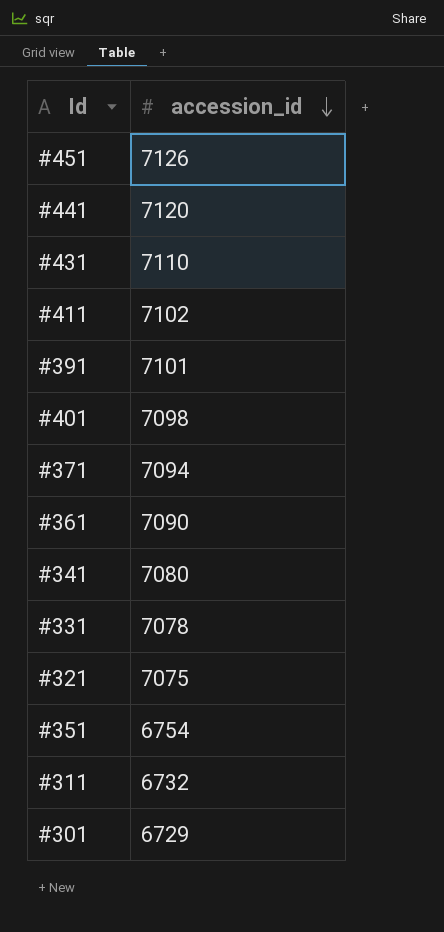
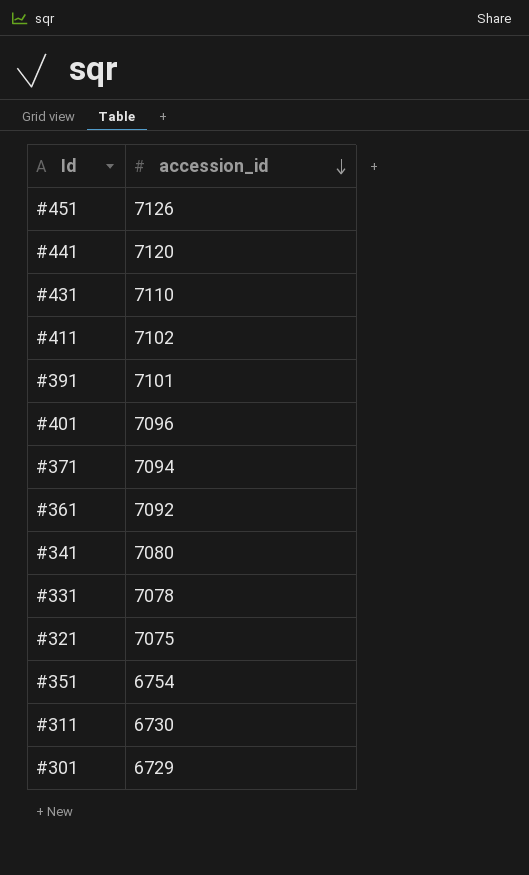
#401 | accession_id: 7098 -> 7096
#361 | accession_id: 7090 -> 7092
#311 | accession_id: 6732 -> 6730

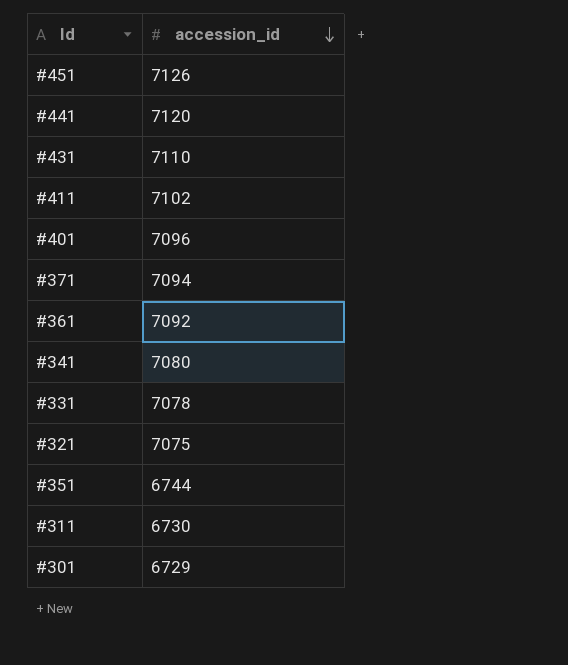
row #391: 7101 -> none
#351 | accession_id: 6754 -> 6744

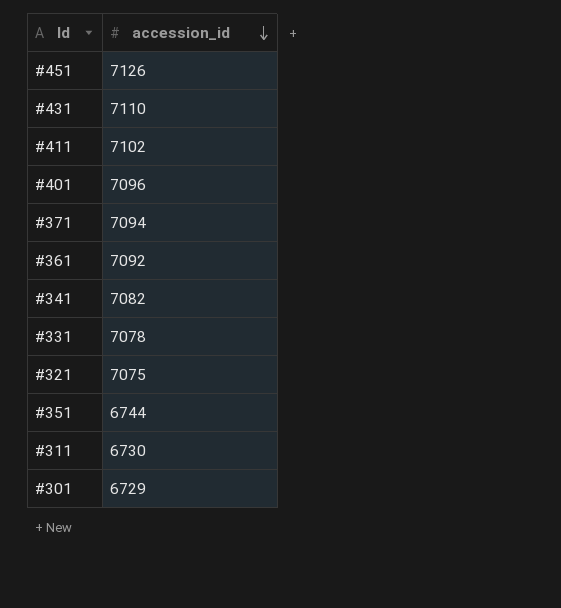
row #441: 7120 -> none
#341 | accession_id: 7080 -> 7082

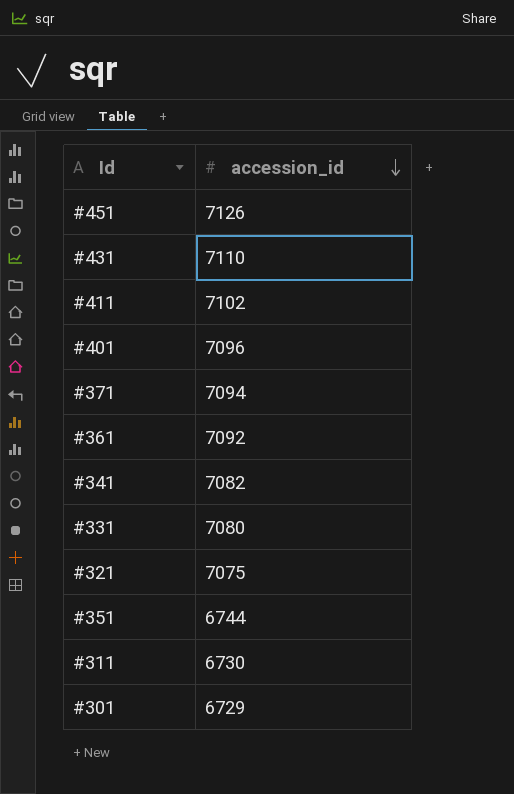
#331 | accession_id: 7078 -> 7080

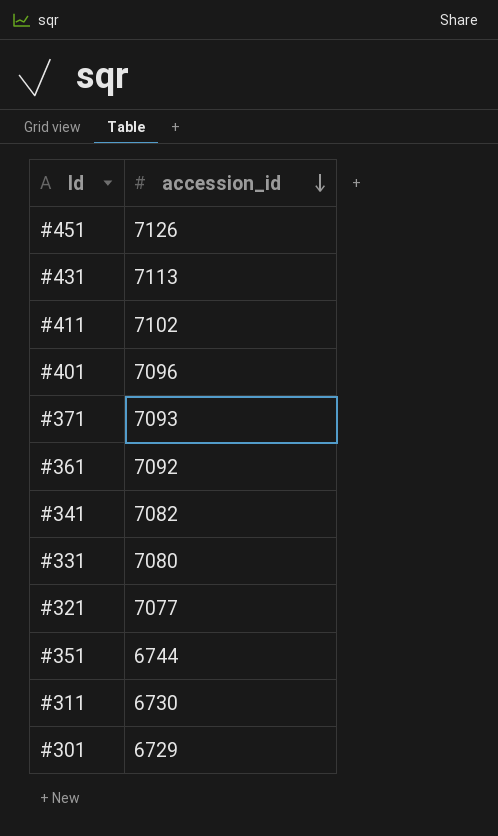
#431 | accession_id: 7110 -> 7113
#371 | accession_id: 7094 -> 7093
#321 | accession_id: 7075 -> 7077

